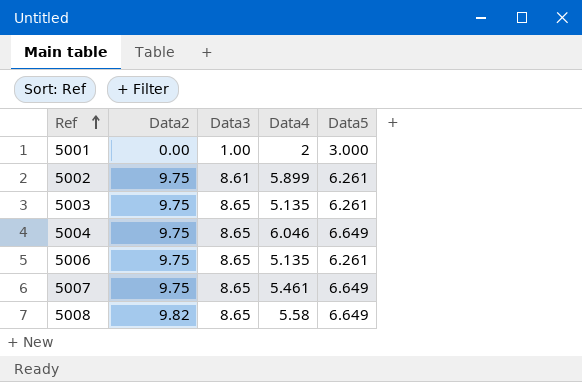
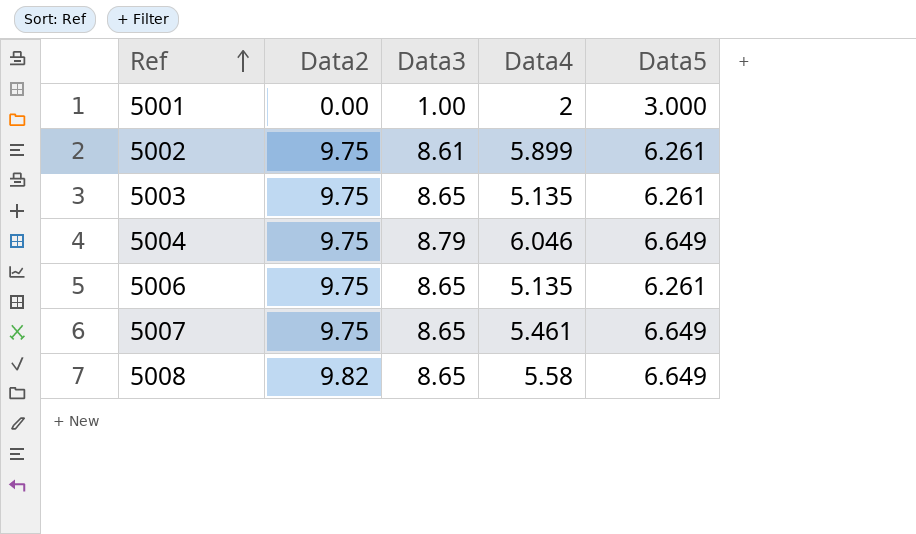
5004 | Data3: 8.65 -> 8.79

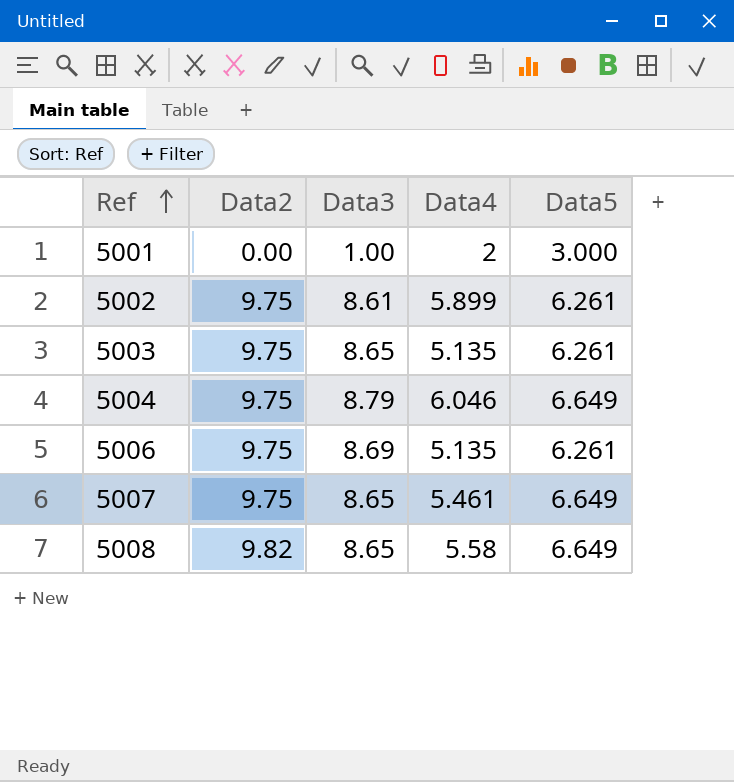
5006 | Data3: 8.65 -> 8.69

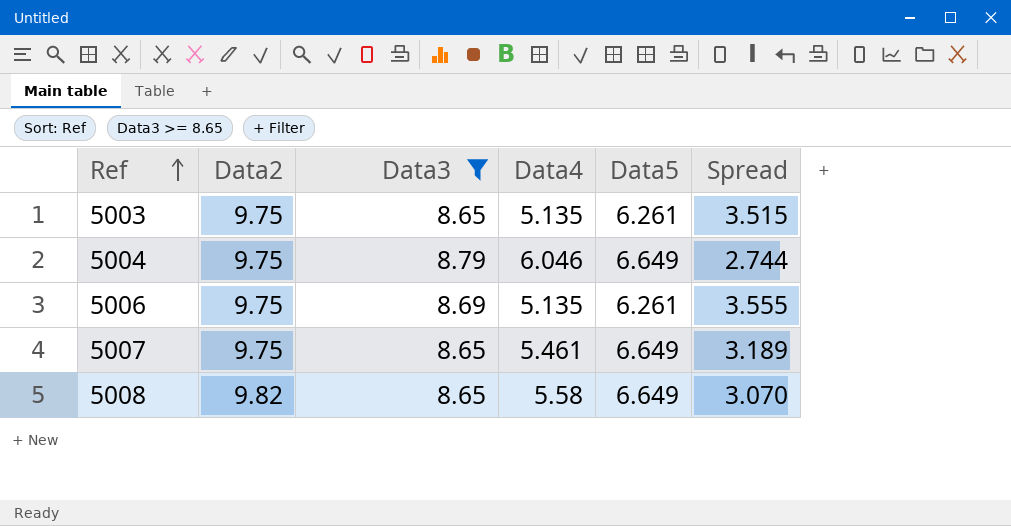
filter: none -> Data3 >= 8.65
column Spread | formula: none -> [Data3] - [Data4]

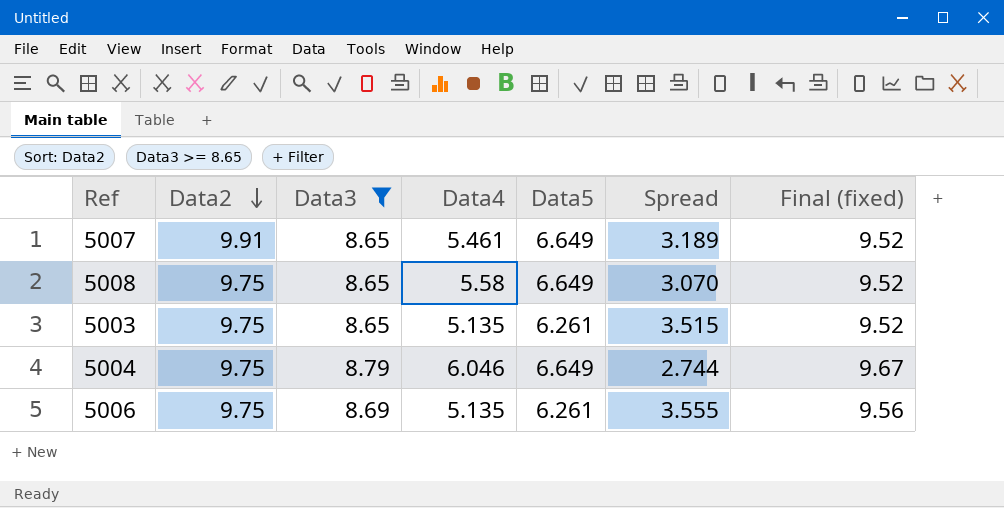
row order: Ref ascending -> Data2 descending
column Final (fixed) | formula: none -> [Data3] * 1.1
5007 | Data2: 9.75 -> 9.91
5008 | Data2: 9.82 -> 9.75

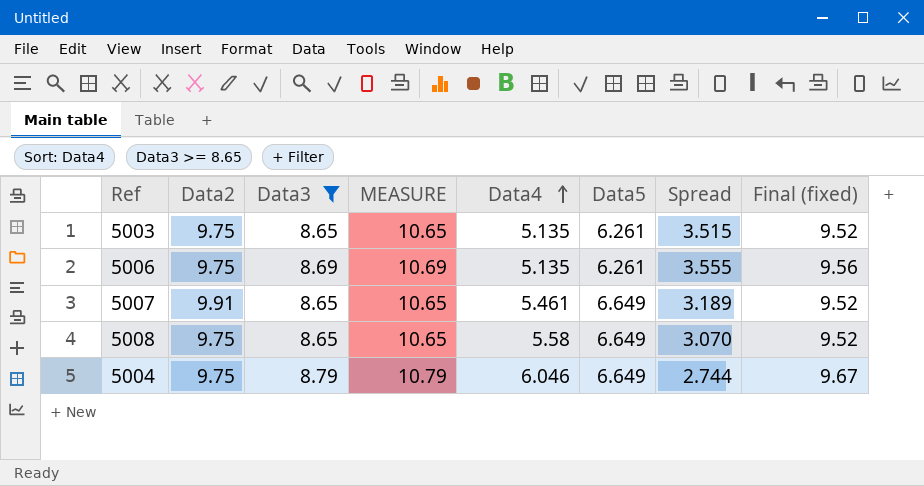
row order: Data2 descending -> Data4 ascending
column MEASURE | formula: none -> [Data3] + 2

